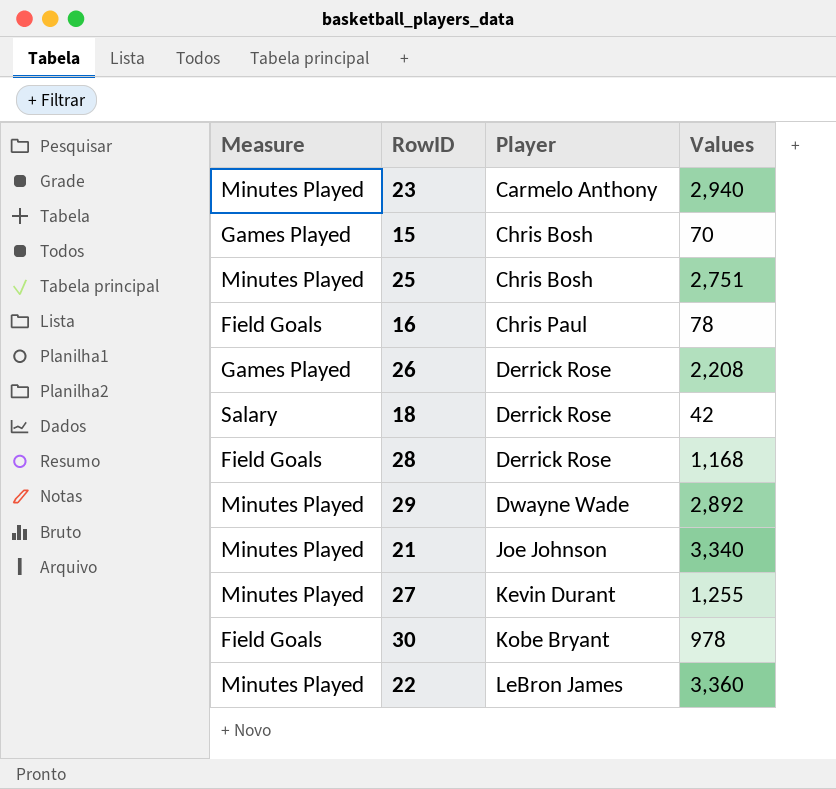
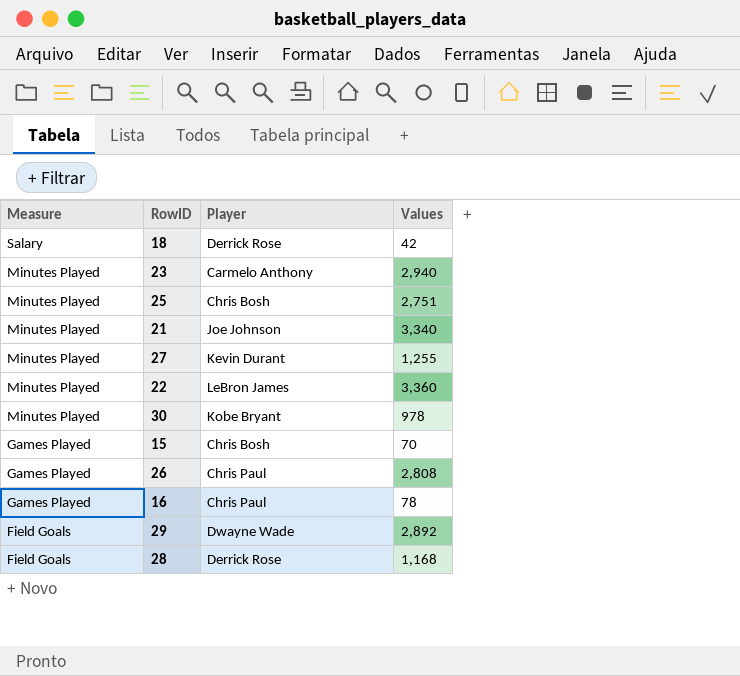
row order: Player ascending -> Measure descending
30 | Measure: Field Goals -> Minutes Played
26 | Player: Derrick Rose -> Chris Paul
26 | Values: 2,208 -> 2,808
16 | Measure: Field Goals -> Games Played
29 | Measure: Minutes Played -> Field Goals

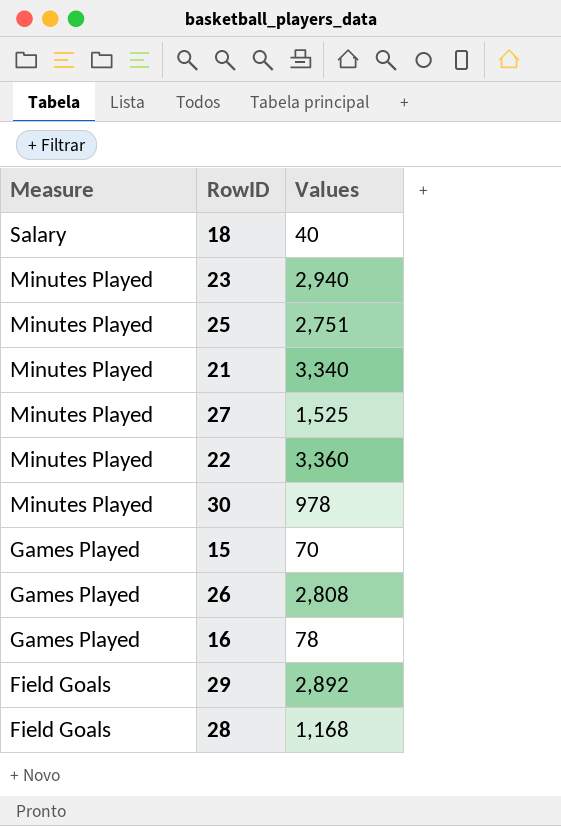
column Player | position: 3 -> none
18 | Values: 42 -> 40
27 | Values: 1,255 -> 1,525

